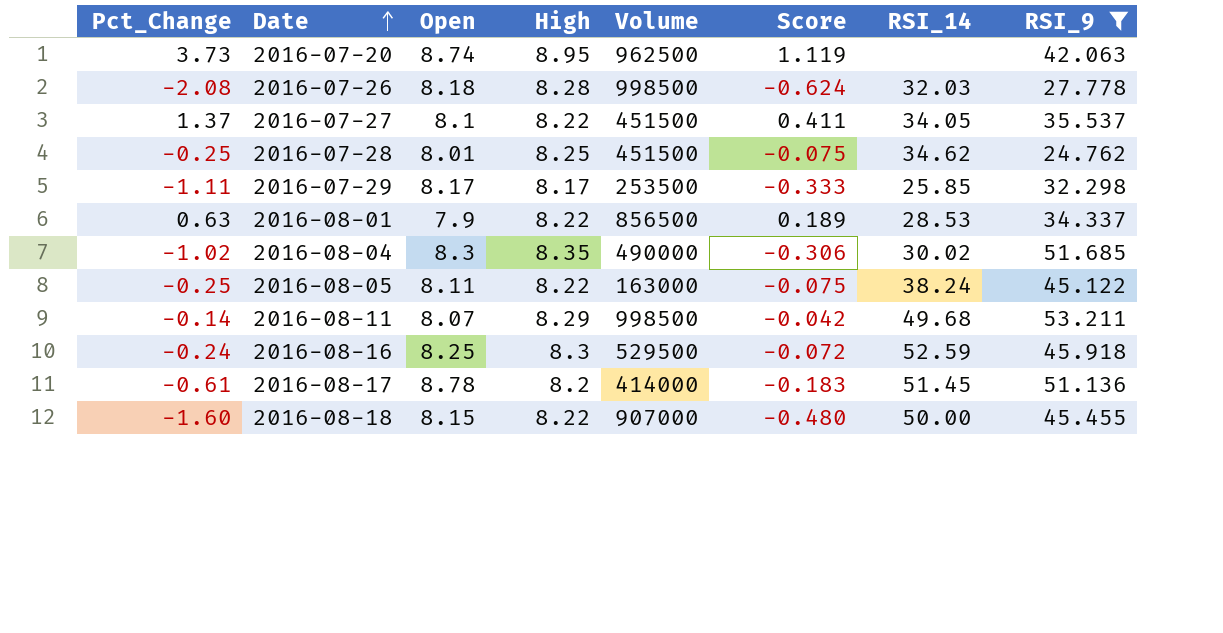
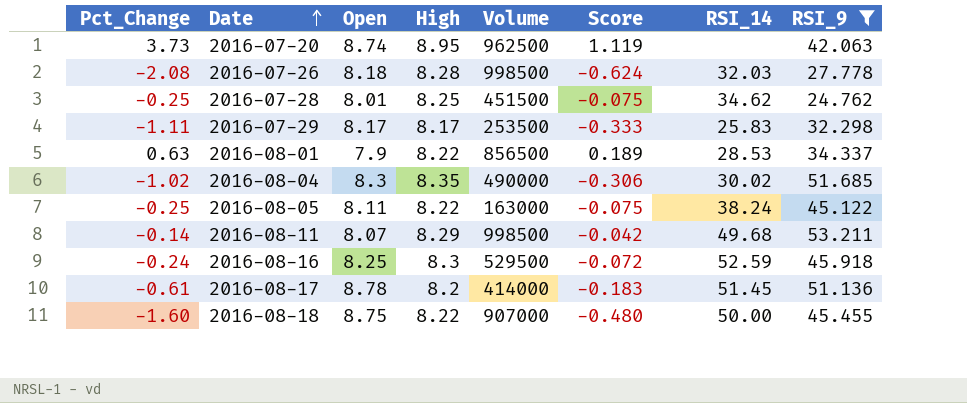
row 2016-07-27: 1.37 | 8.1 | 8.22 | 451500 | 0.411 | 34.05 | 35.537 -> none
2016-07-29 | RSI_14: 25.85 -> 25.83
2016-08-18 | Open: 8.15 -> 8.75

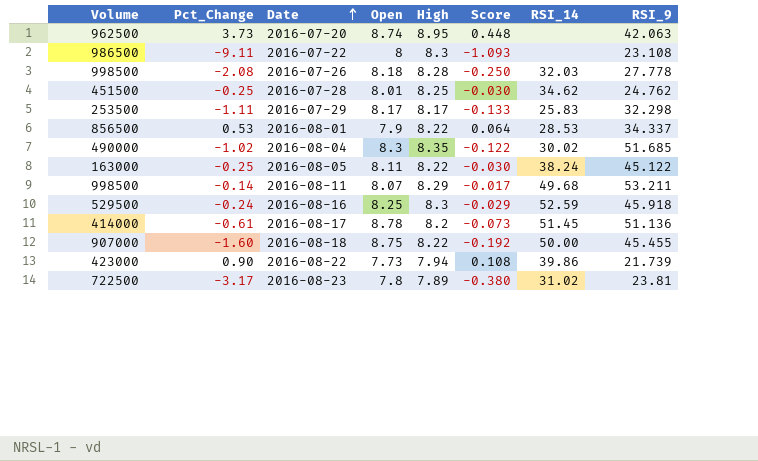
filter: RSI_9 >= 24.762 -> none
column Volume | position: 5 -> 1
column Score | formula: [Pct_Change] * 0.3 -> [Pct_Change] * 0.12
2016-08-01 | Pct_Change: 0.63 -> 0.53

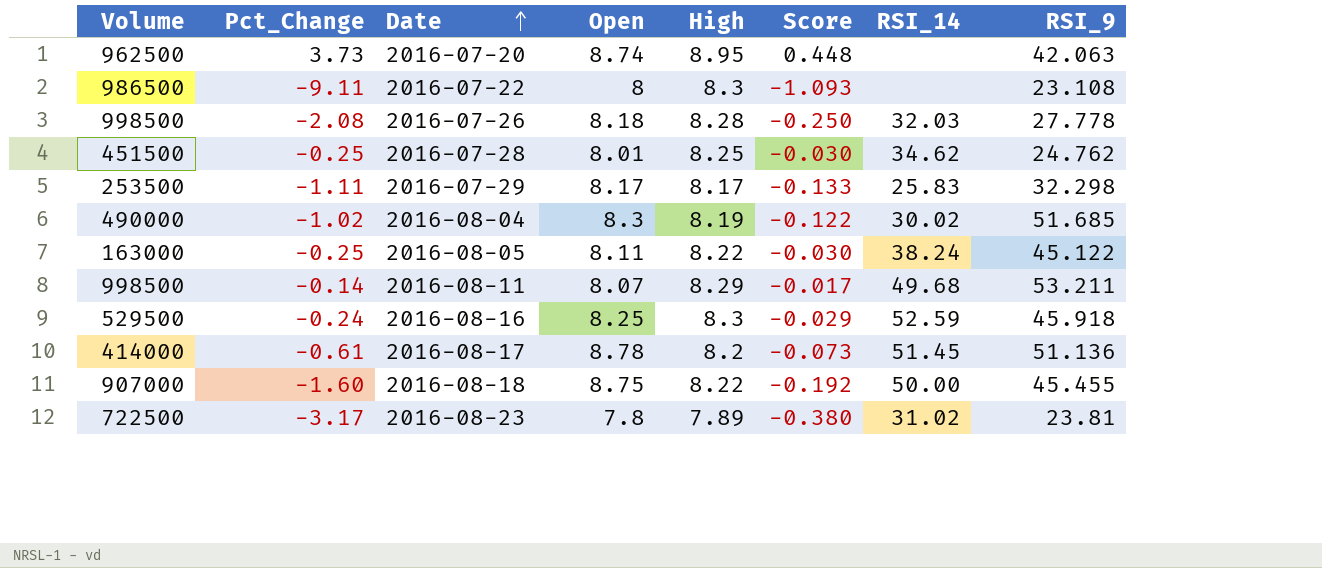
row 2016-08-01: 856500 | 0.53 | 7.9 | 8.22 | 0.064 | 28.53 | 34.337 -> none
row 2016-08-22: 423000 | 0.90 | 7.73 | 7.94 | 0.108 | 39.86 | 21.739 -> none
2016-08-04 | High: 8.35 -> 8.19

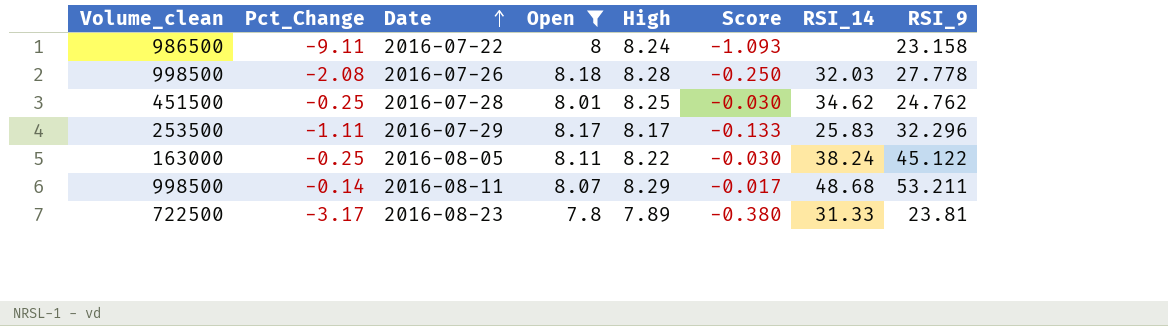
filter: none -> Open <= 8.18
column name: Volume -> Volume_clean
2016-07-22 | High: 8.3 -> 8.24
2016-07-22 | RSI_9: 23.108 -> 23.158
2016-07-29 | RSI_9: 32.298 -> 32.296
2016-08-11 | RSI_14: 49.68 -> 48.68
2016-08-23 | RSI_14: 31.02 -> 31.33

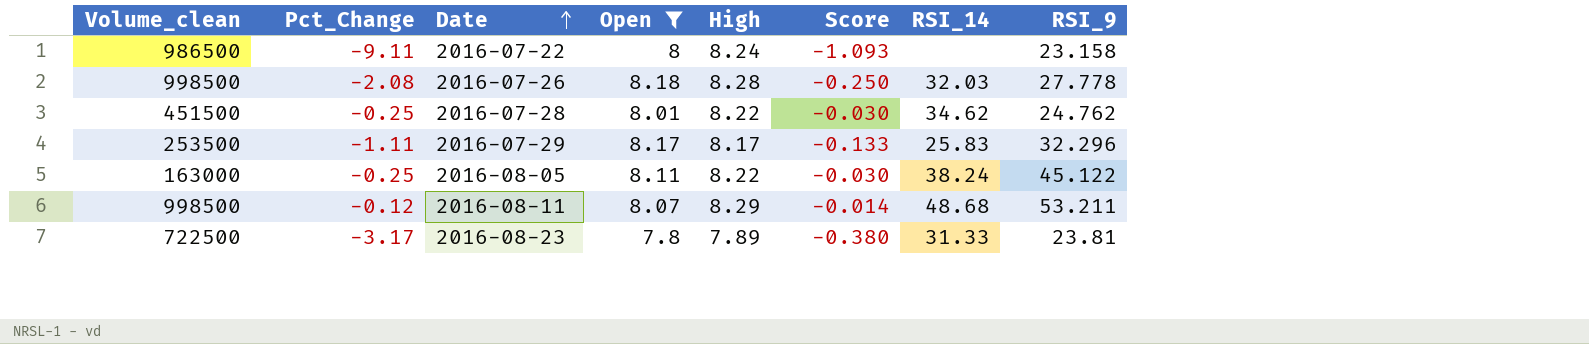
2016-07-28 | High: 8.25 -> 8.22
2016-08-11 | Pct_Change: -0.14 -> -0.12
2016-08-11 | Score: -0.017 -> -0.014

